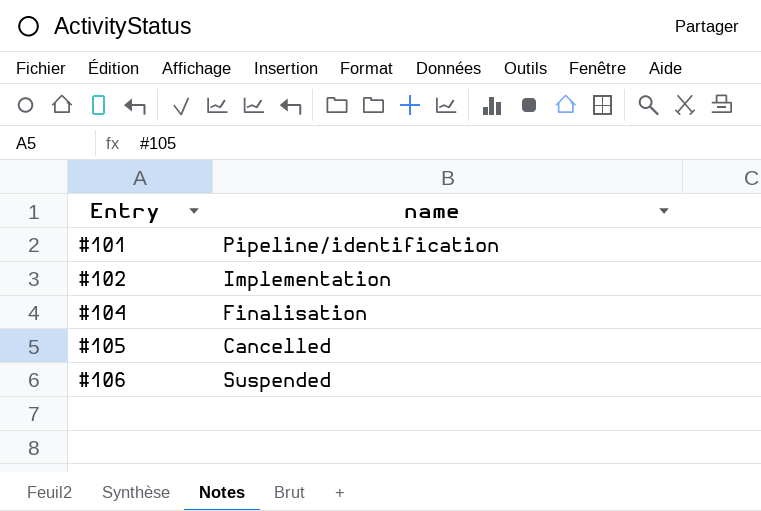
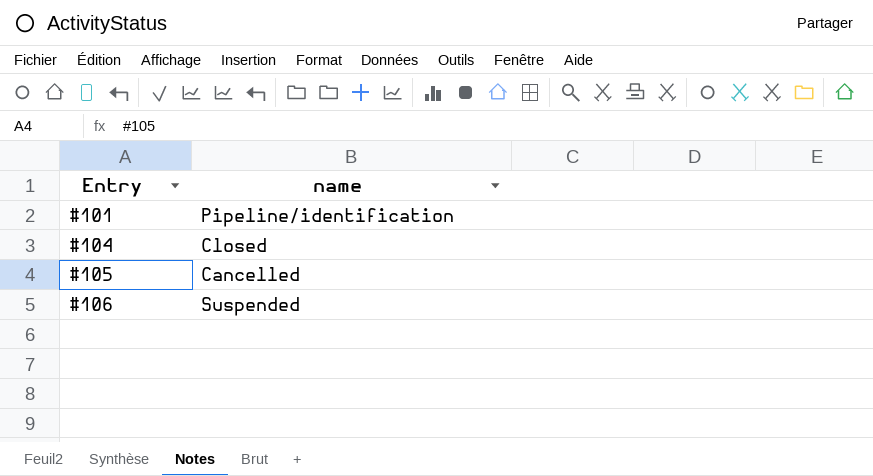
row #102: Implementation -> none
#104 | name: Finalisation -> Closed

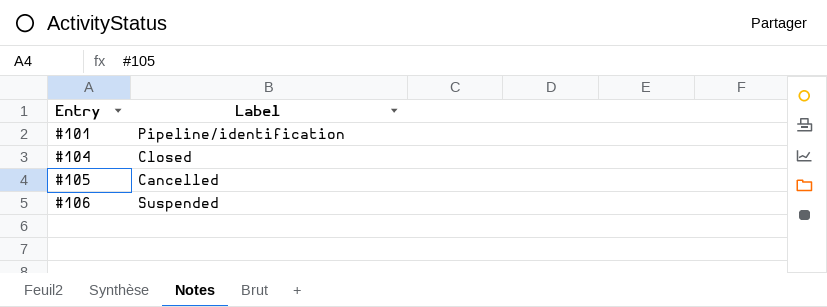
column name: name -> Label

